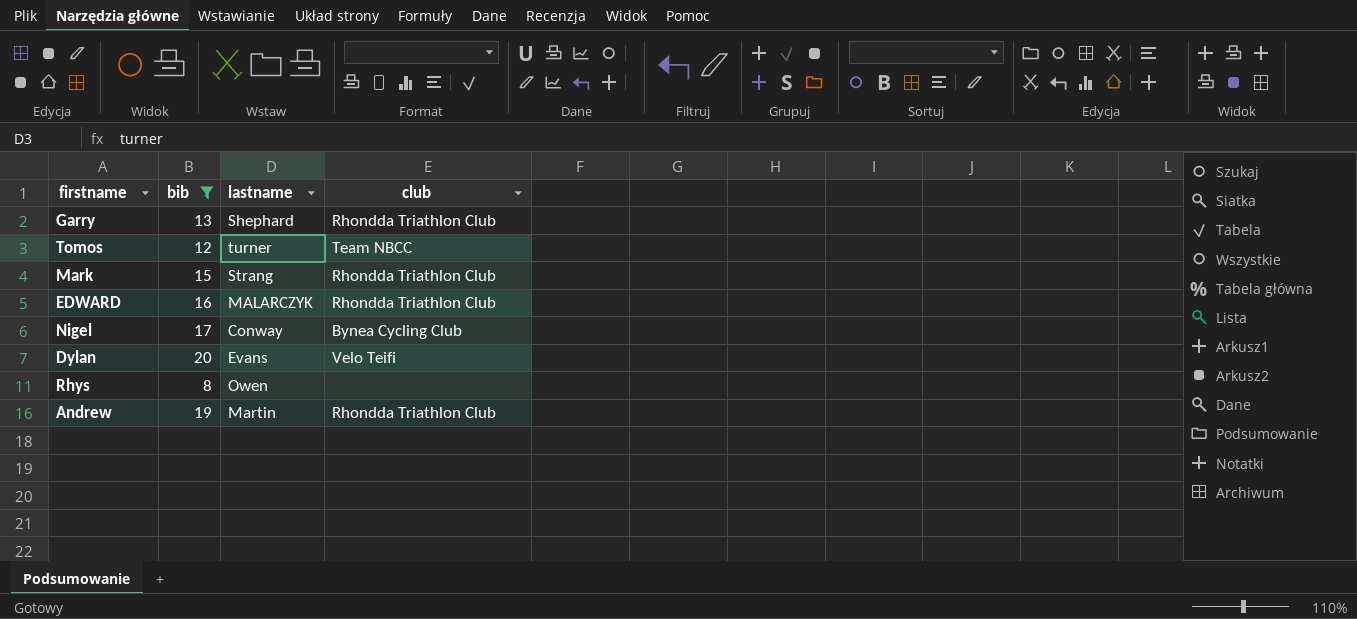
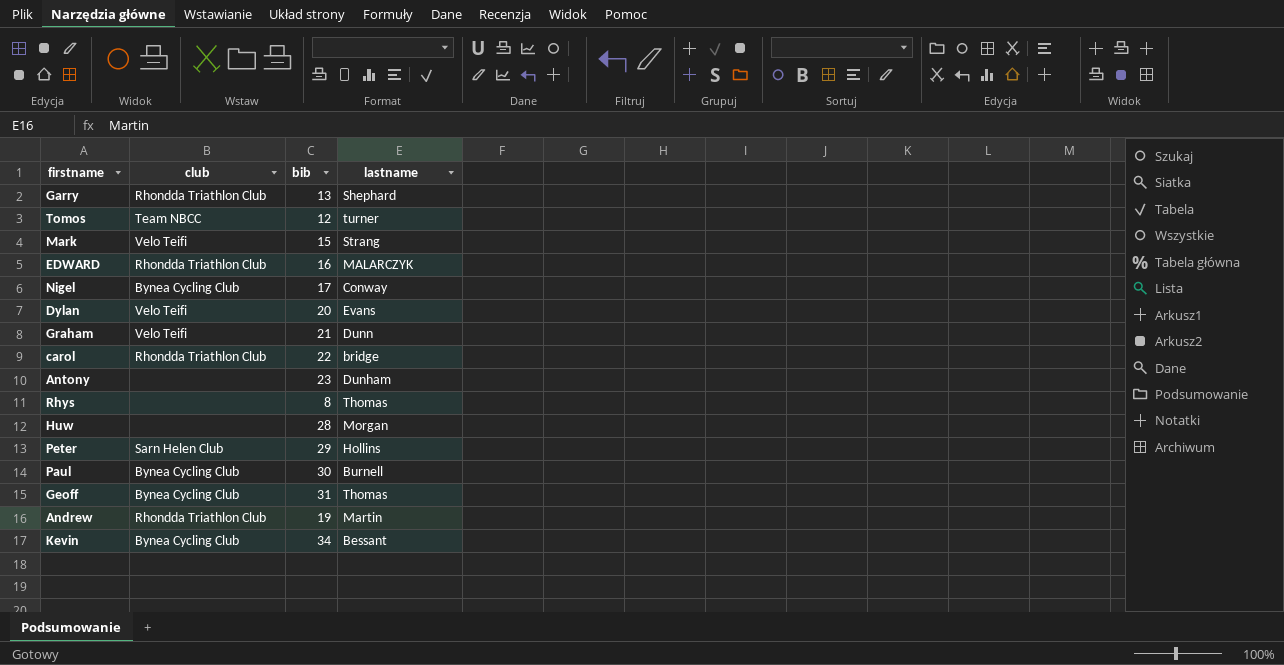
filter: bib <= 20 -> none
column club | position: 4 -> 2
Mark | club: Rhondda Triathlon Club -> Velo Teifi
Rhys | lastname: Owen -> Thomas

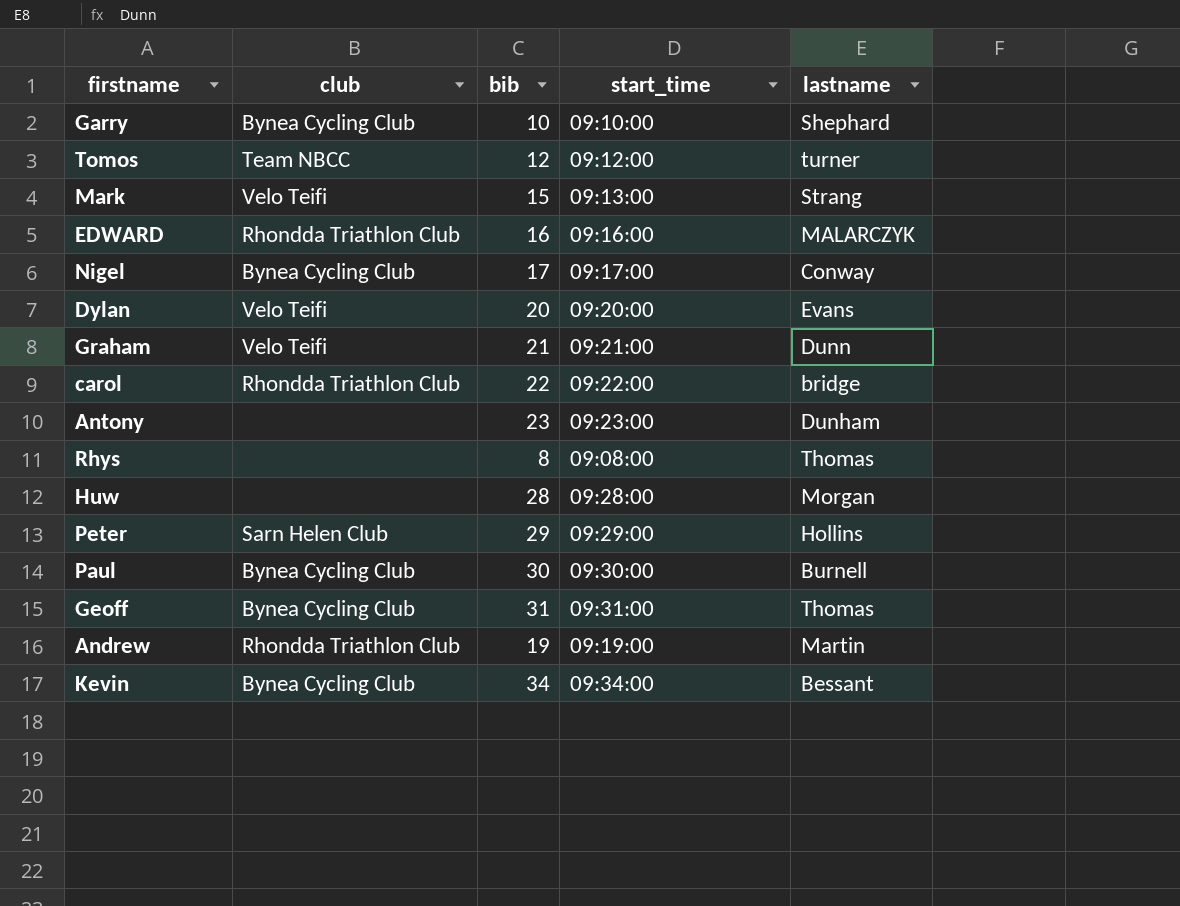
column start_time | position: none -> 4
Garry | club: Rhondda Triathlon Club -> Bynea Cycling Club
Garry | bib: 13 -> 10

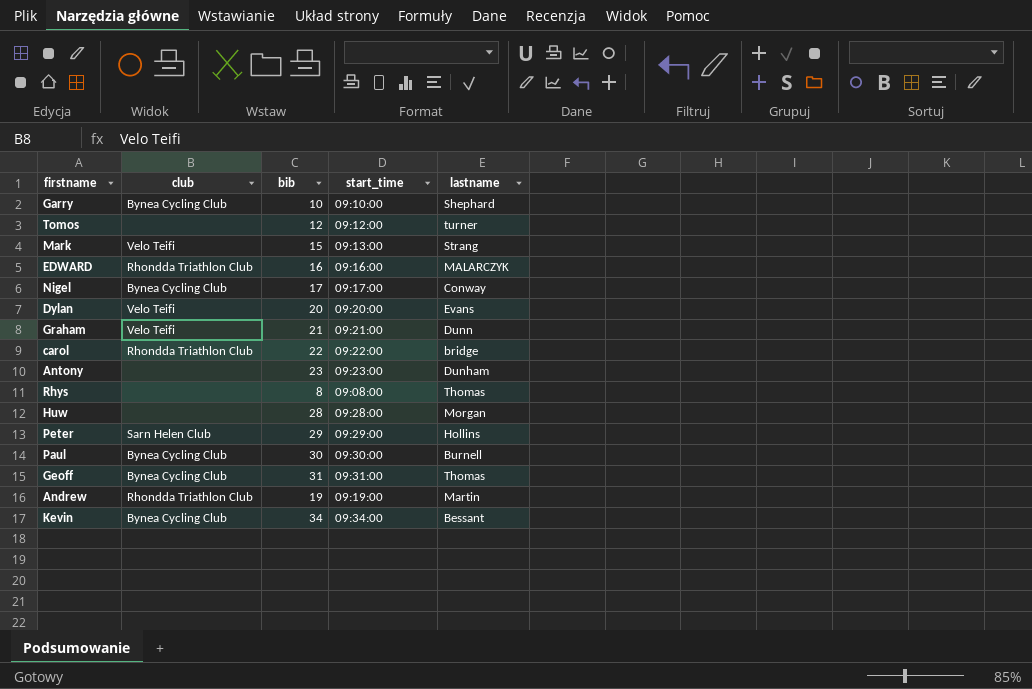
Tomos | club: Team NBCC -> none

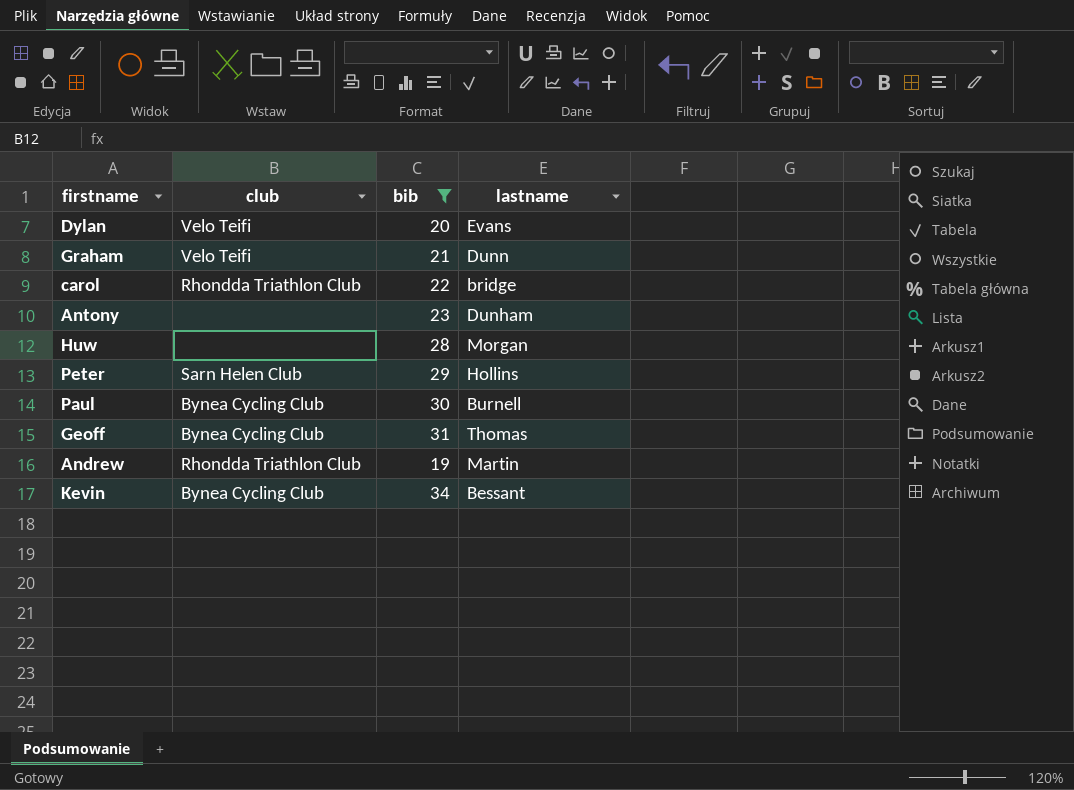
filter: none -> bib >= 19
column start_time | position: 4 -> none

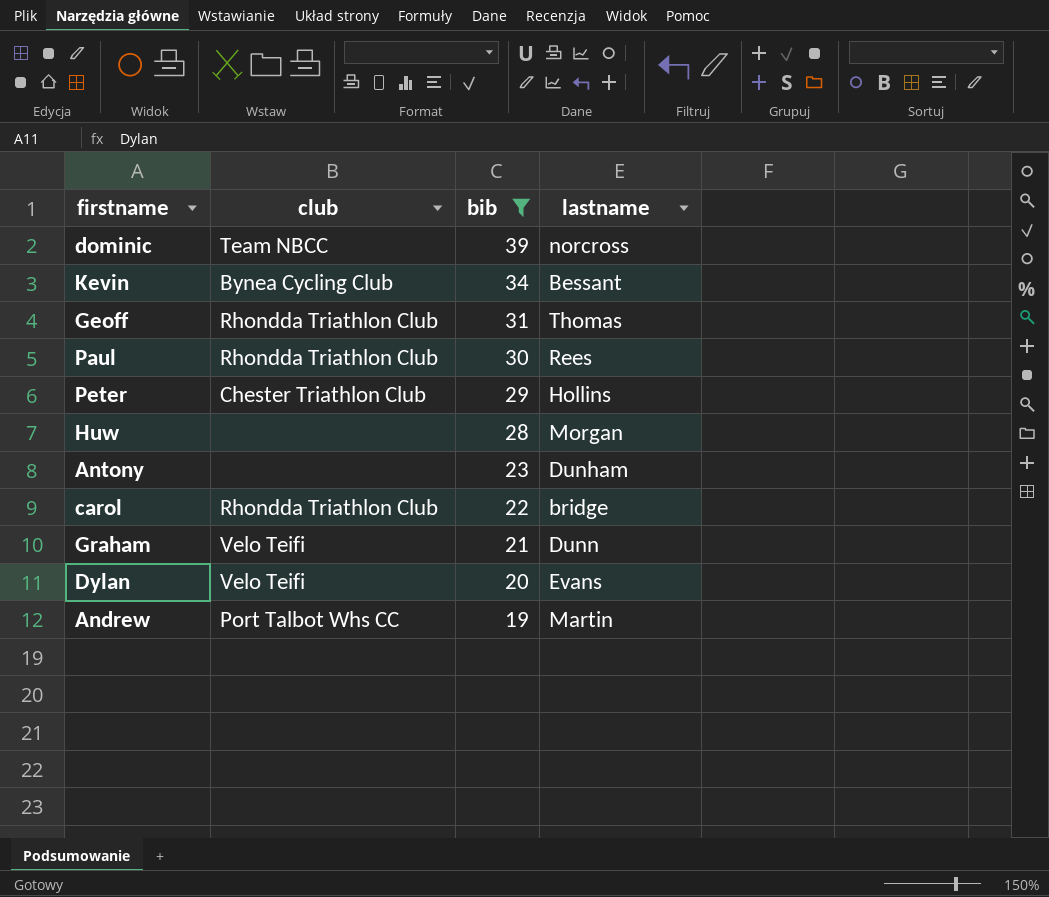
row order: none -> bib descending
row dominic: none -> Team NBCC | 39 | norcross
Geoff | club: Bynea Cycling Club -> Rhondda Triathlon Club
Paul | club: Bynea Cycling Club -> Rhondda Triathlon Club
Paul | lastname: Burnell -> Rees
Peter | club: Sarn Helen Club -> Chester Triathlon Club
Andrew | club: Rhondda Triathlon Club -> Port Talbot Whs CC

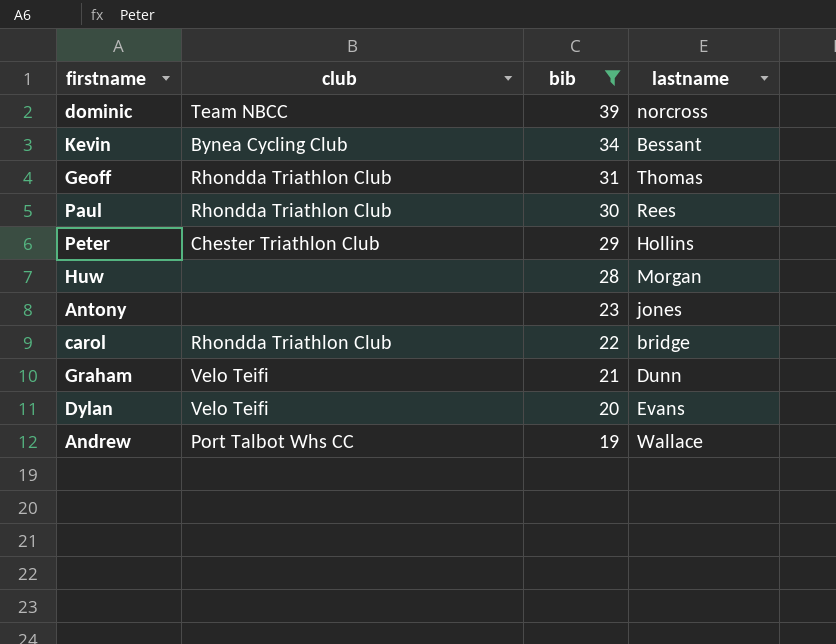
Antony | lastname: Dunham -> jones
Andrew | lastname: Martin -> Wallace

